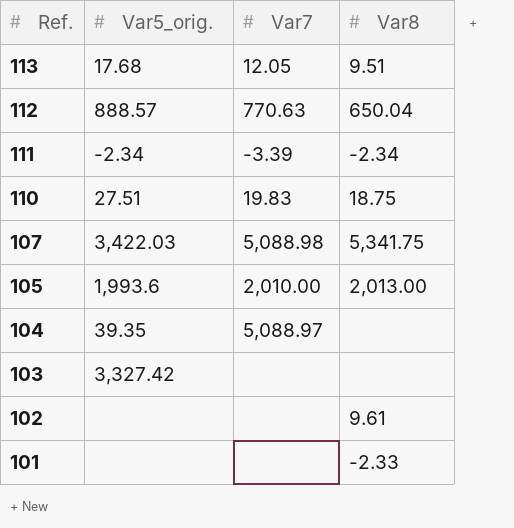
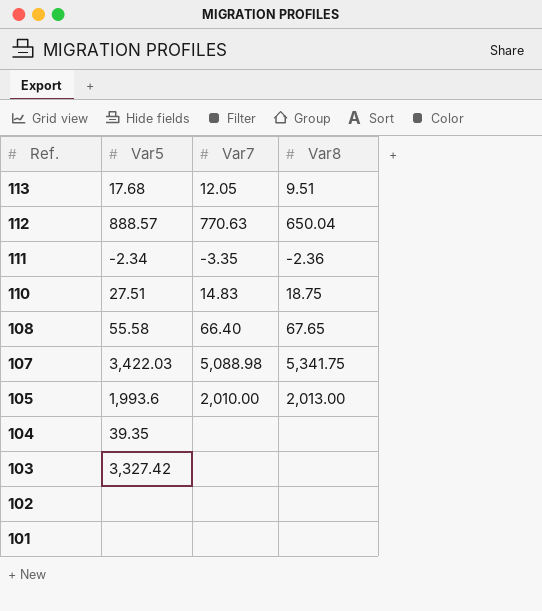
column name: Var5_orig. -> Var5
111 | Var7: -3.39 -> -3.35
111 | Var8: -2.34 -> -2.36
110 | Var7: 19.83 -> 14.83
row 108: none -> 55.58 | 66.40 | 67.65
104 | Var7: 5,088.97 -> none
102 | Var8: 9.61 -> none
101 | Var8: -2.33 -> none

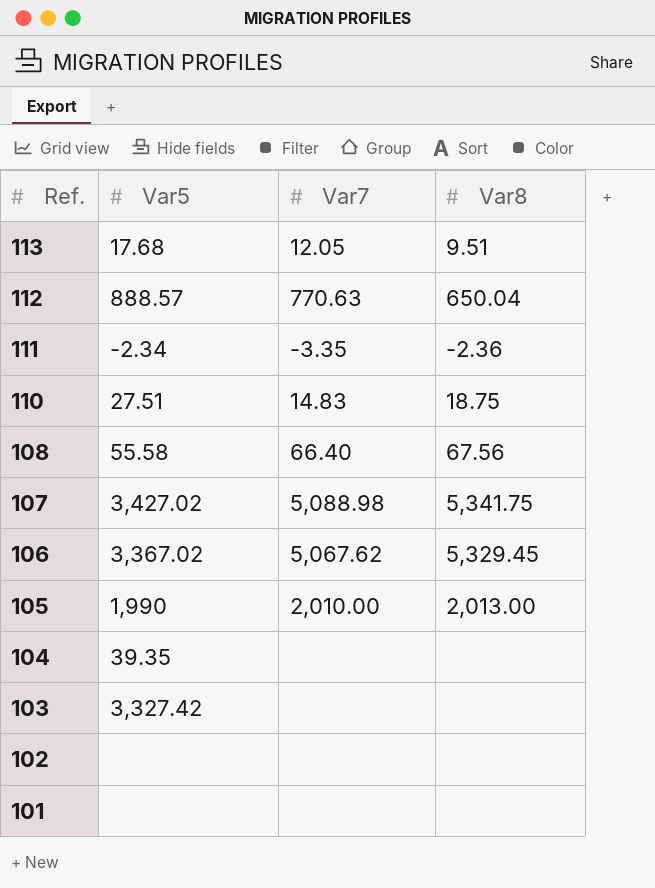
108 | Var8: 67.65 -> 67.56
107 | Var5: 3,422.03 -> 3,427.02
row 106: none -> 3,367.02 | 5,067.62 | 5,329.45
105 | Var5: 1,993.6 -> 1,990

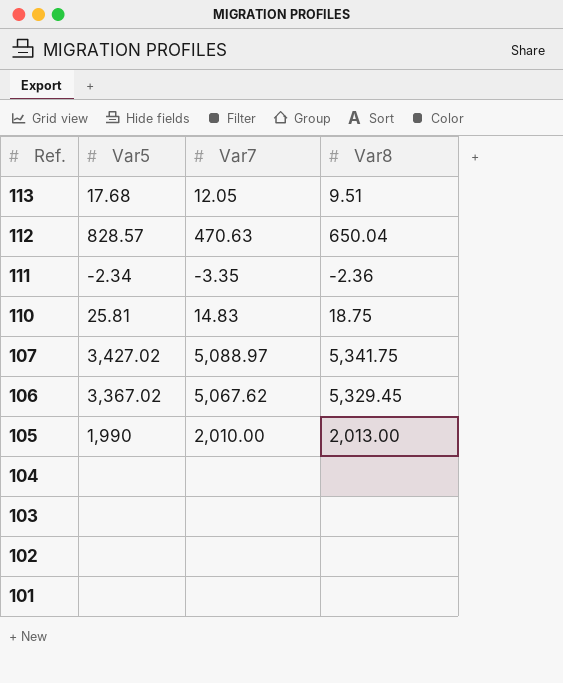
row 108: 55.58 | 66.40 | 67.56 -> none
112 | Var5: 888.57 -> 828.57
112 | Var7: 770.63 -> 470.63
110 | Var5: 27.51 -> 25.81
107 | Var7: 5,088.98 -> 5,088.97
104 | Var5: 39.35 -> none
103 | Var5: 3,327.42 -> none

